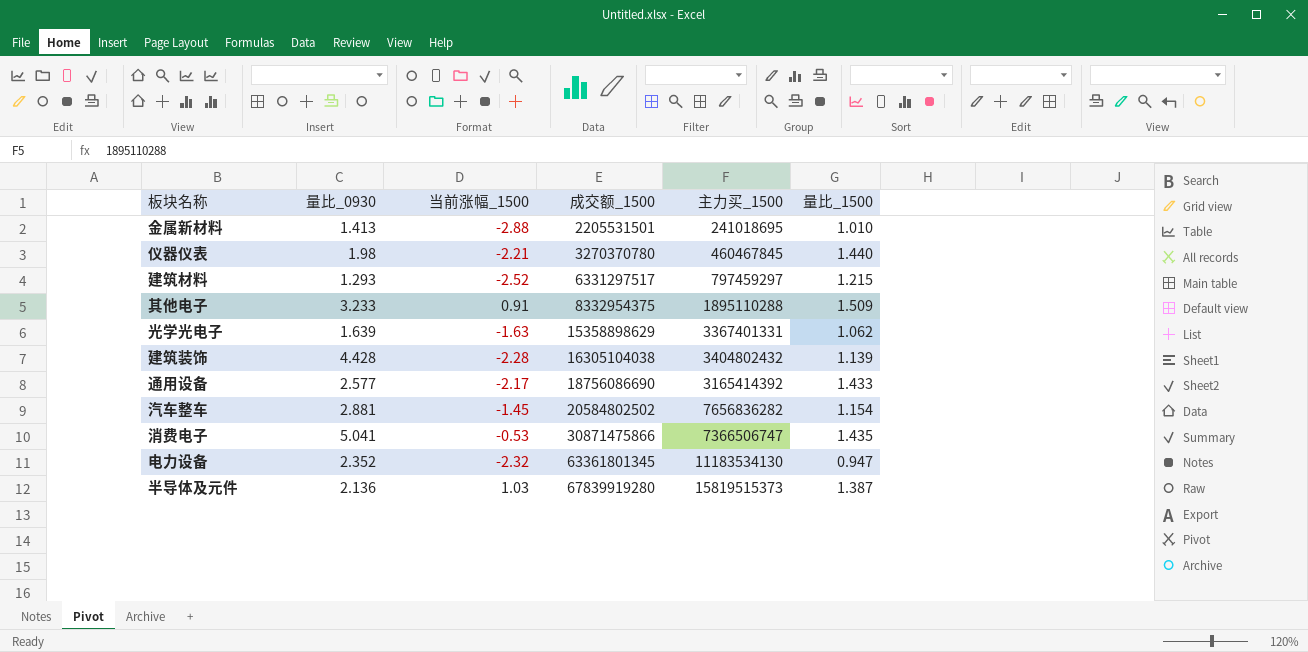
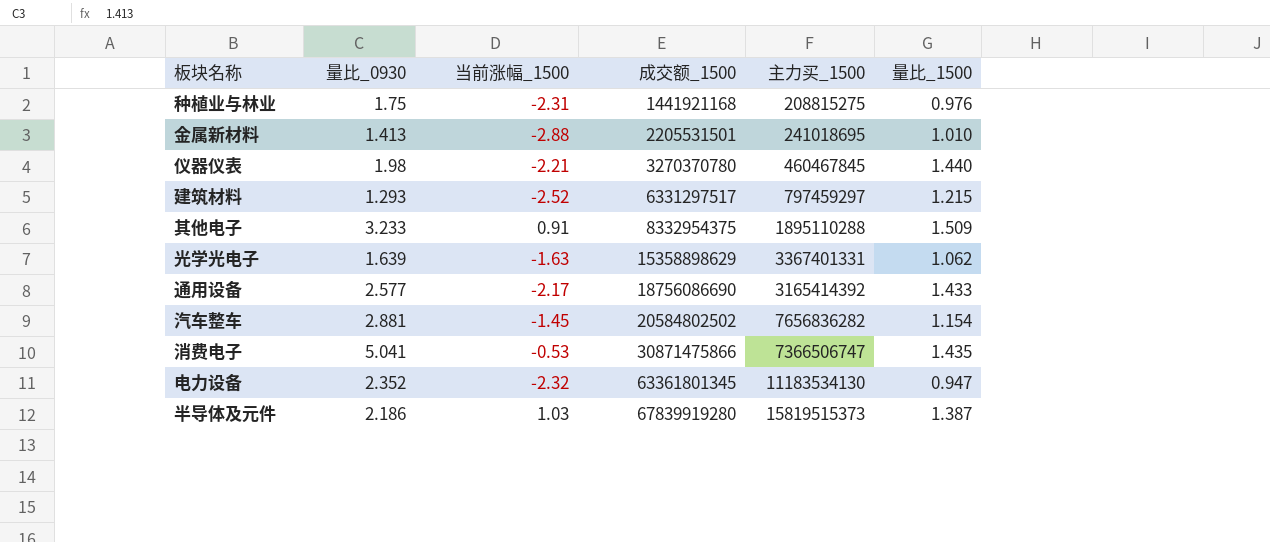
row 建筑装饰: 4.428 | -2.28 | 16305104038 | 3404802432 | 1.139 -> none
row 种植业与林业: none -> 1.75 | -2.31 | 1441921168 | 208815275 | 0.976
半导体及元件 | 量比_0930: 2.136 -> 2.186

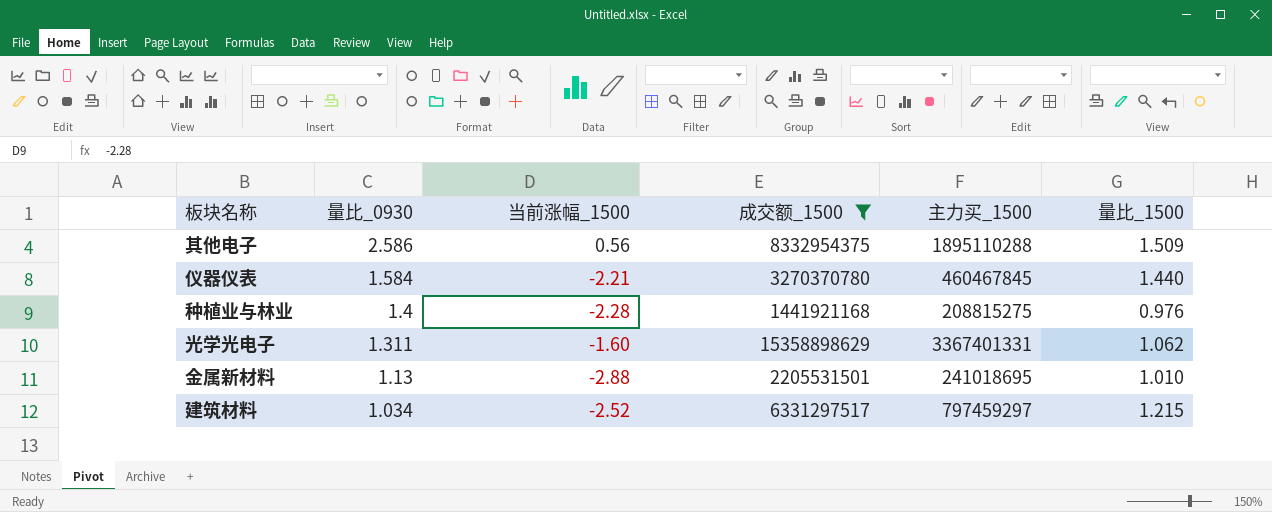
filter: none -> 成交额_1500 <= 15358898629
row order: 成交额_1500 ascending -> 量比_0930 descending
其他电子 | 量比_0930: 3.233 -> 2.586
其他电子 | 当前涨幅_1500: 0.91 -> 0.56
仪器仪表 | 量比_0930: 1.98 -> 1.584
种植业与林业 | 量比_0930: 1.75 -> 1.4
种植业与林业 | 当前涨幅_1500: -2.31 -> -2.28
光学光电子 | 量比_0930: 1.639 -> 1.311
光学光电子 | 当前涨幅_1500: -1.63 -> -1.60
金属新材料 | 量比_0930: 1.413 -> 1.13
建筑材料 | 量比_0930: 1.293 -> 1.034

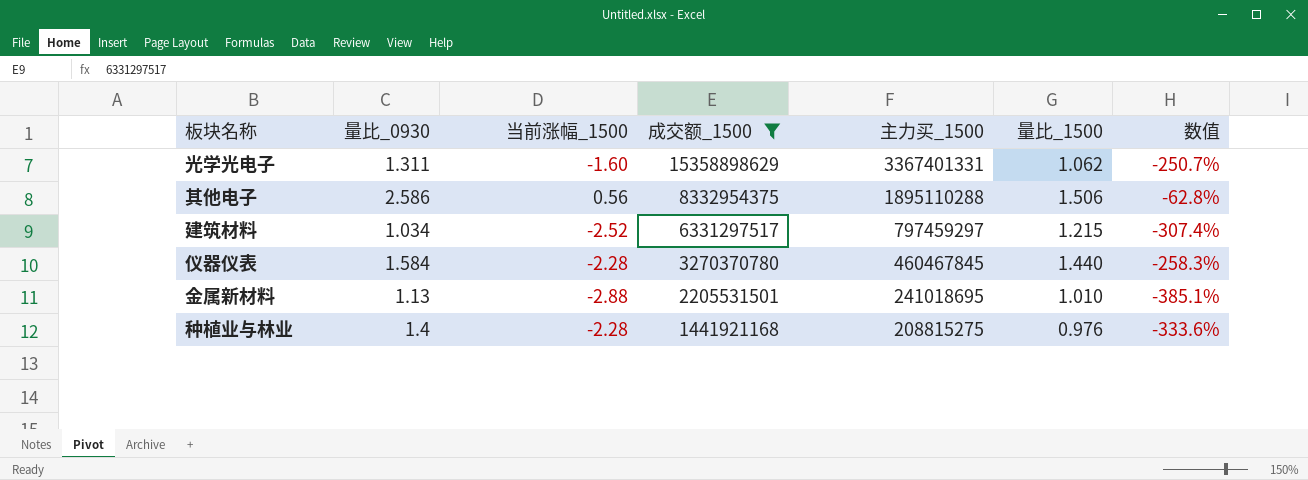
row order: 量比_0930 descending -> 成交额_1500 descending
column 数值 | formula: none -> ([当前涨幅_1500] - [量比_1500]) / [量比_1500]
其他电子 | 量比_1500: 1.509 -> 1.506
仪器仪表 | 当前涨幅_1500: -2.21 -> -2.28

